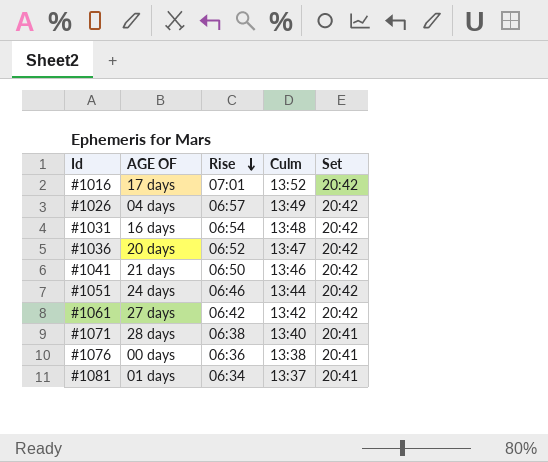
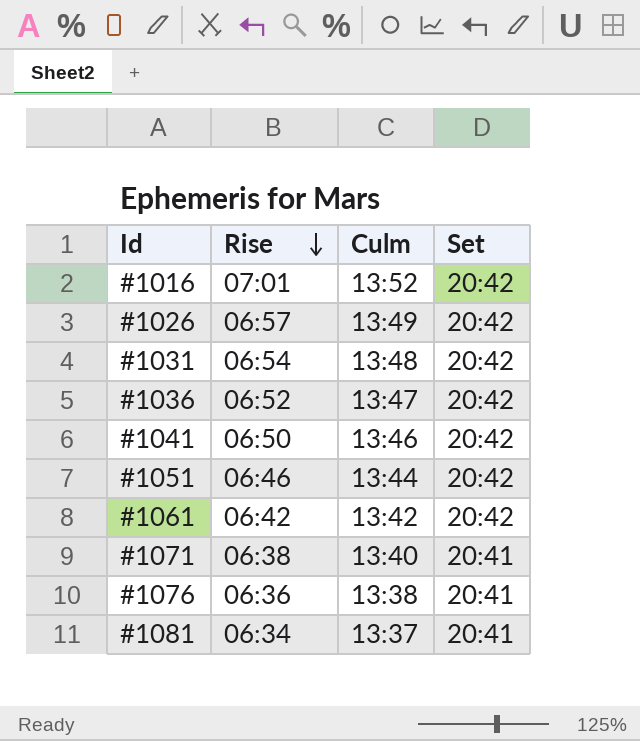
column AGE OF | position: 2 -> none

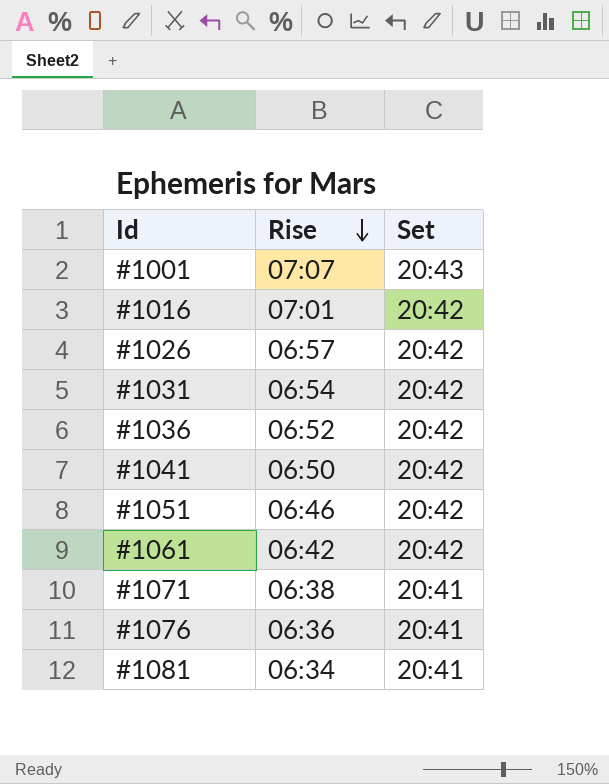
column Culm | position: 3 -> none
row #1001: none -> 07:07 | 20:43

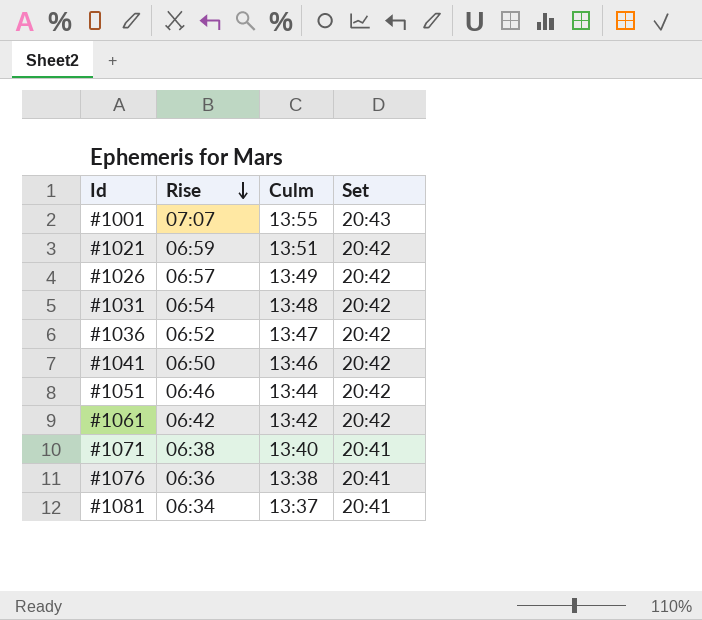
column Culm | position: none -> 3
row #1016: 07:01 | 20:42 -> none
row #1021: none -> 06:59 | 13:51 | 20:42

